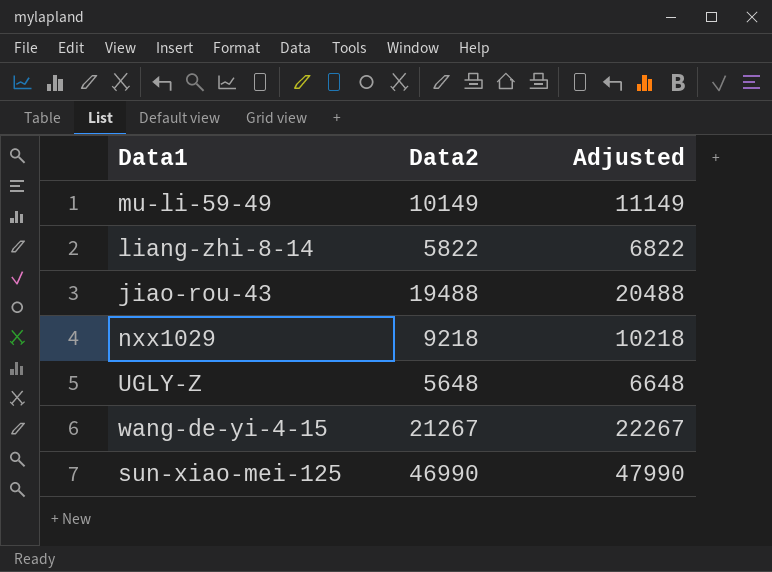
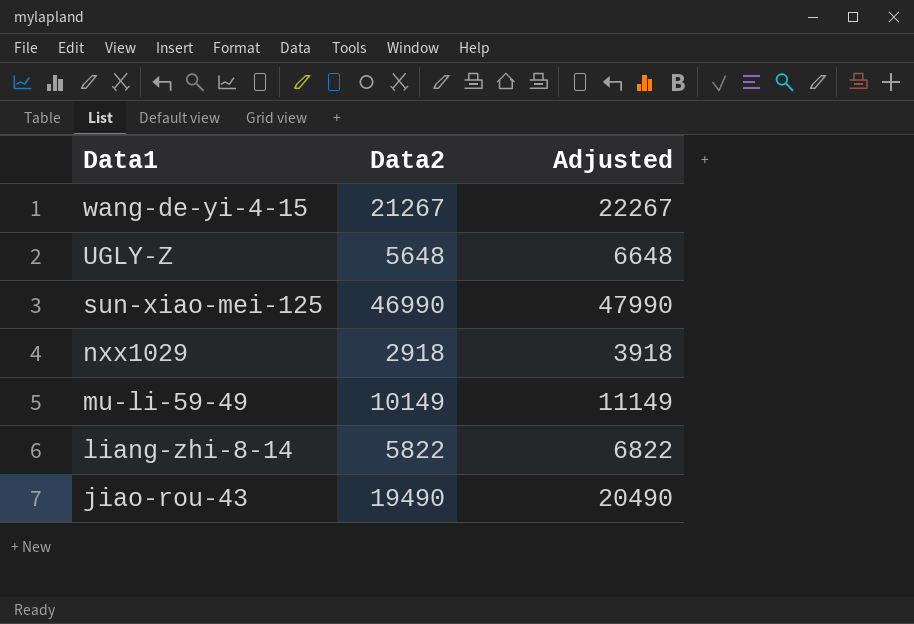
row order: none -> Data1 descending
nxx1029 | Data2: 9218 -> 2918
nxx1029 | Adjusted: 10218 -> 3918
jiao-rou-43 | Data2: 19488 -> 19490
jiao-rou-43 | Adjusted: 20488 -> 20490

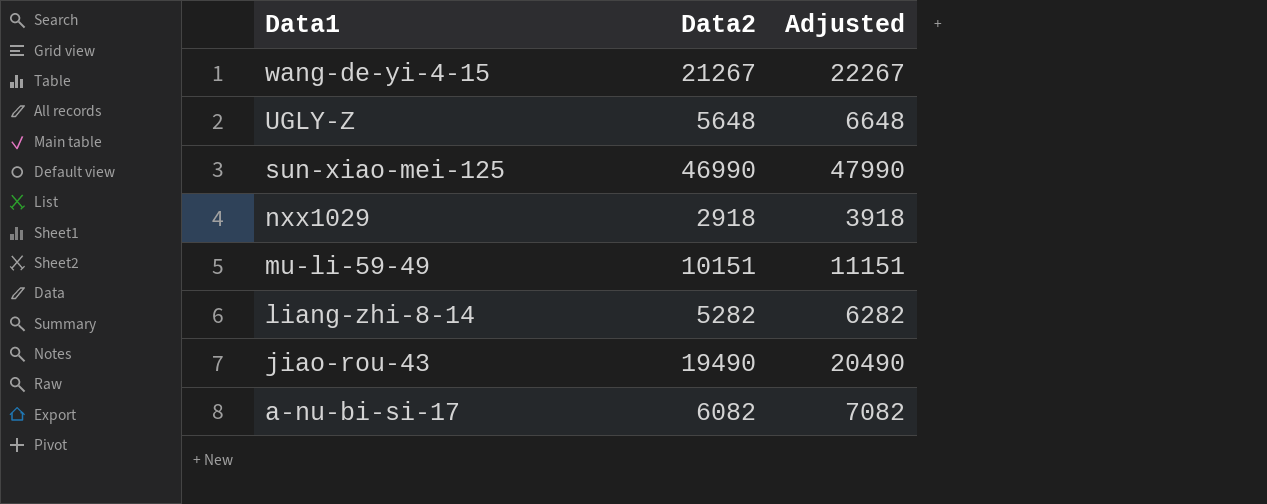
mu-li-59-49 | Data2: 10149 -> 10151
mu-li-59-49 | Adjusted: 11149 -> 11151
liang-zhi-8-14 | Data2: 5822 -> 5282
liang-zhi-8-14 | Adjusted: 6822 -> 6282
row a-nu-bi-si-17: none -> 6082 | 7082

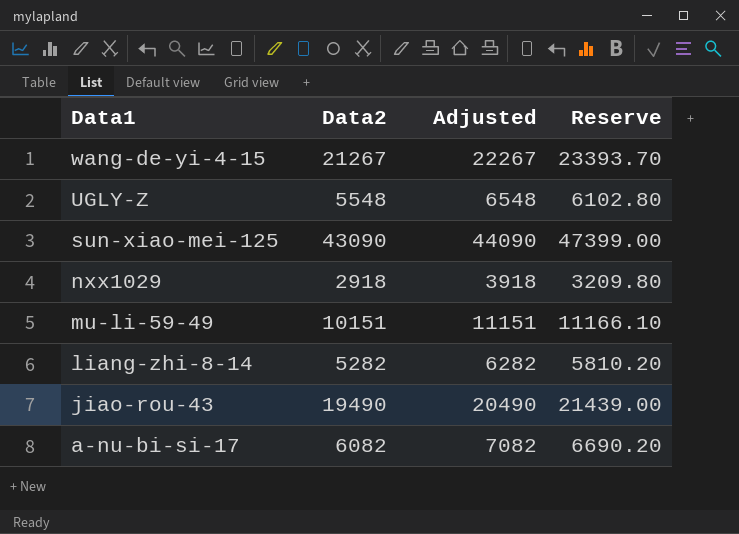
column Reserve | formula: none -> [Data2] * 1.1
UGLY-Z | Data2: 5648 -> 5548
UGLY-Z | Adjusted: 6648 -> 6548
sun-xiao-mei-125 | Data2: 46990 -> 43090
sun-xiao-mei-125 | Adjusted: 47990 -> 44090

